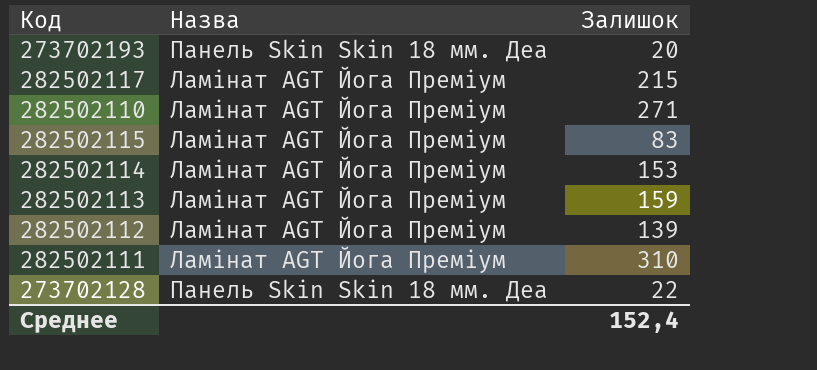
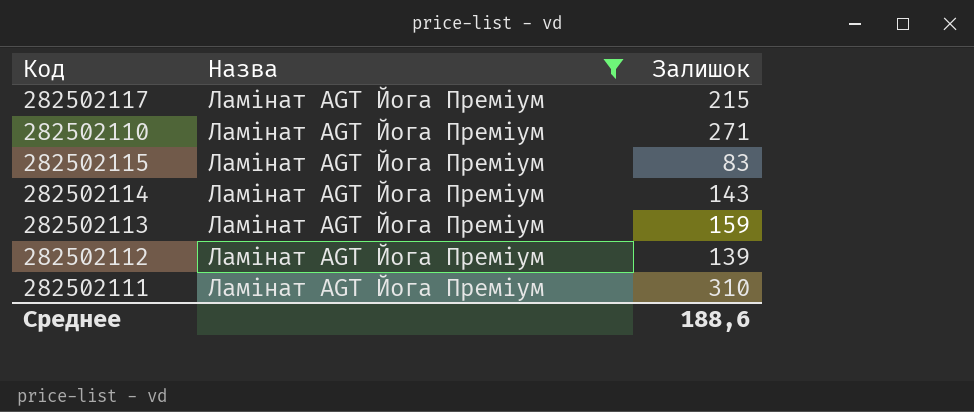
filter: none -> Назва = Ламінат AGT Йога Преміум
282502114 | Залишок: 153 -> 143
Среднее | Залишок: 152,4 -> 188,6

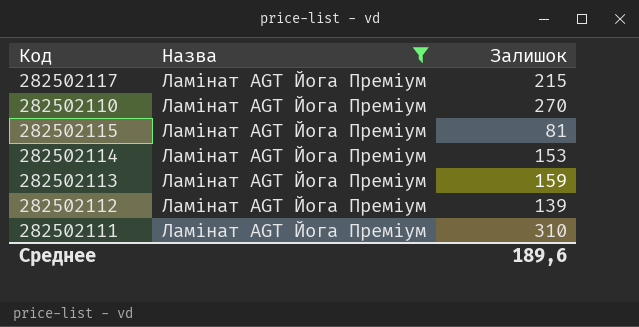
282502110 | Залишок: 271 -> 270
282502115 | Залишок: 83 -> 81
282502114 | Залишок: 143 -> 153
Среднее | Залишок: 188,6 -> 189,6

